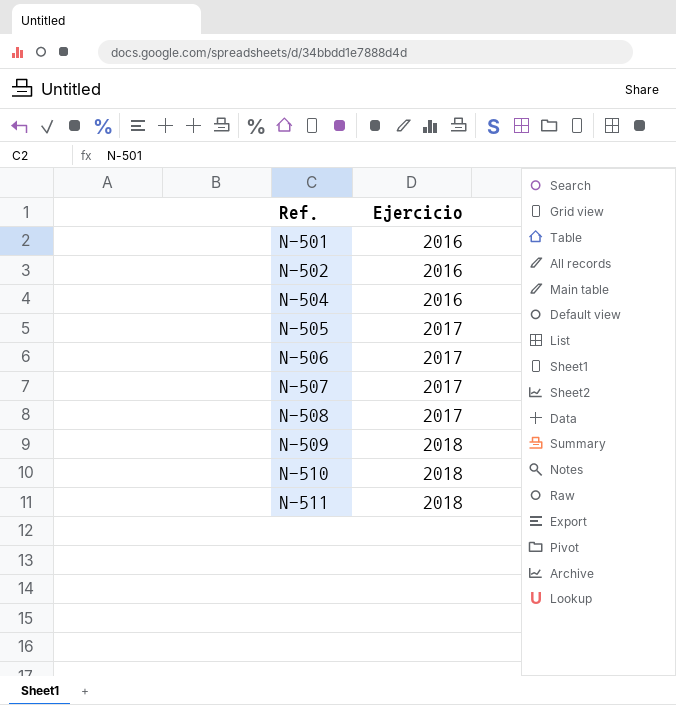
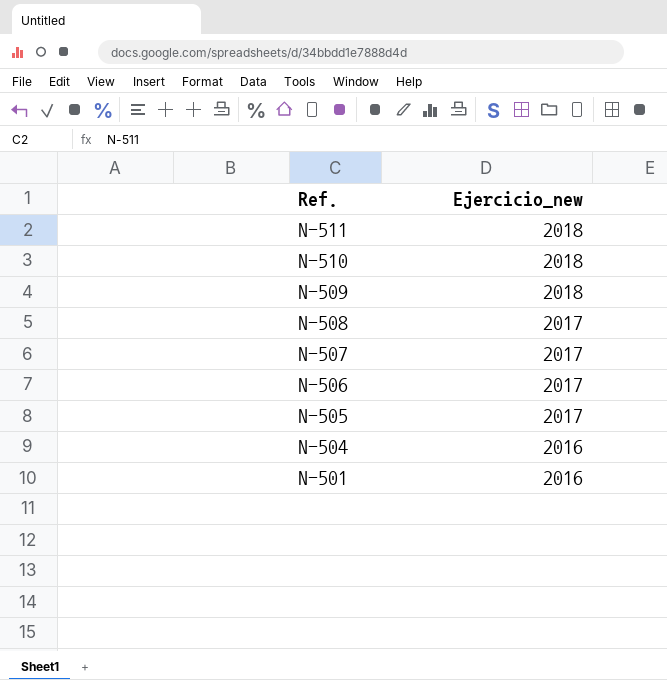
row order: Ref. ascending -> Ref. descending
column name: Ejercicio -> Ejercicio_new
row N-502: 2016 -> none

